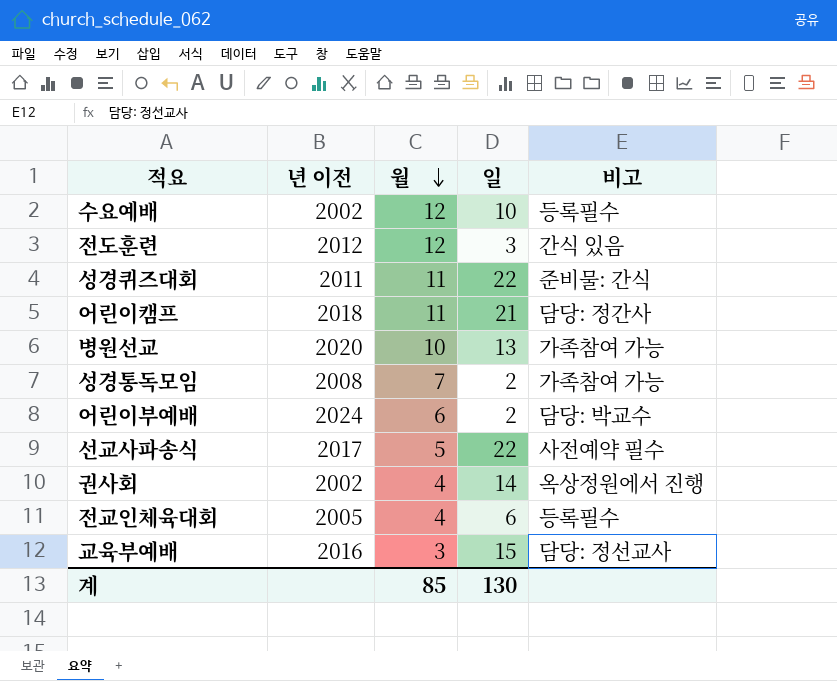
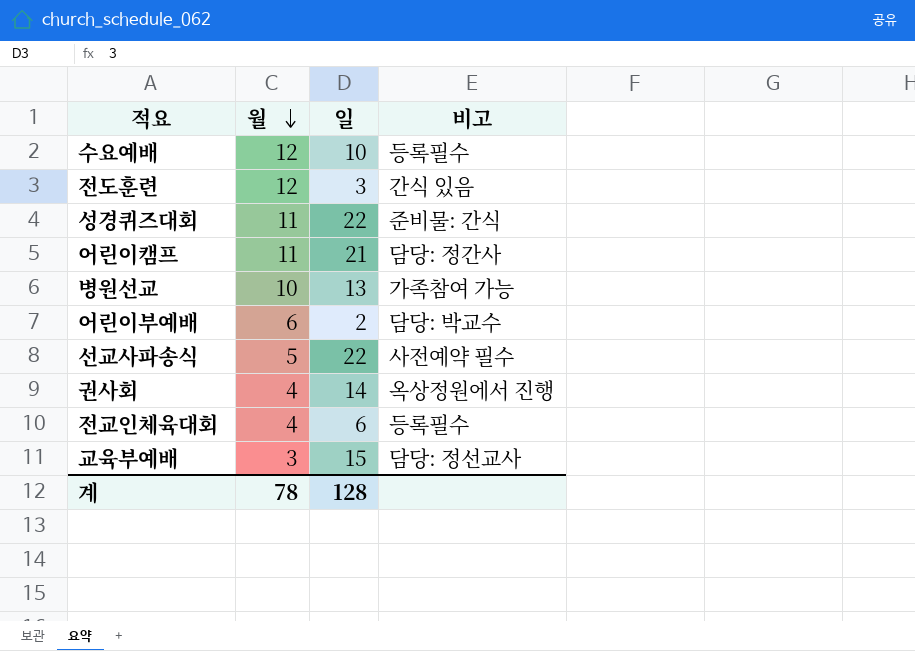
column 년 이전 | position: 2 -> none
row 성경통독모임: 2008 | 7 | 2 | 가족참여 가능 -> none
계 | 월: 85 -> 78
계 | 일: 130 -> 128

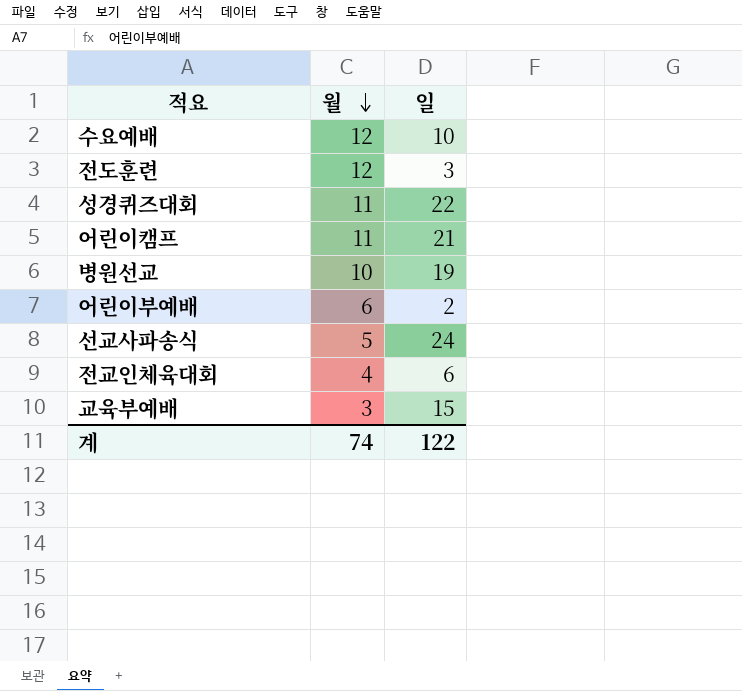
column 비고 | position: 4 -> none
row 권사회: 4 | 14 | 옥상정원에서 진행 -> none
병원선교 | 일: 13 -> 19
선교사파송식 | 일: 22 -> 24
계 | 월: 78 -> 74
계 | 일: 128 -> 122

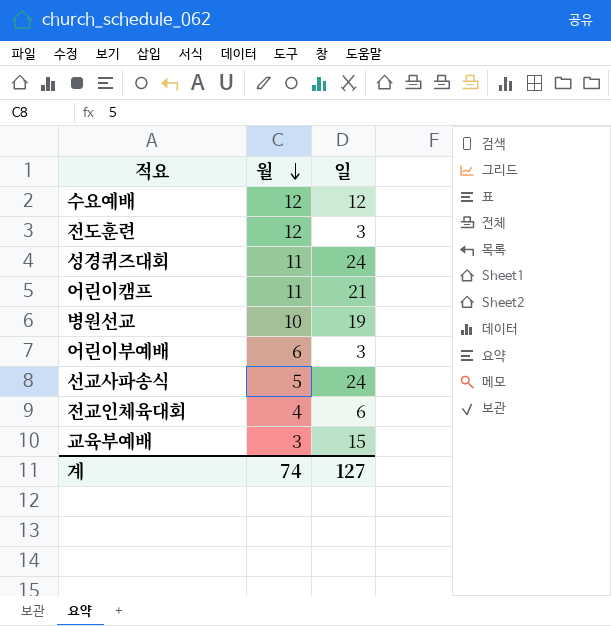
수요예배 | 일: 10 -> 12
성경퀴즈대회 | 일: 22 -> 24
어린이부예배 | 일: 2 -> 3
계 | 일: 122 -> 127

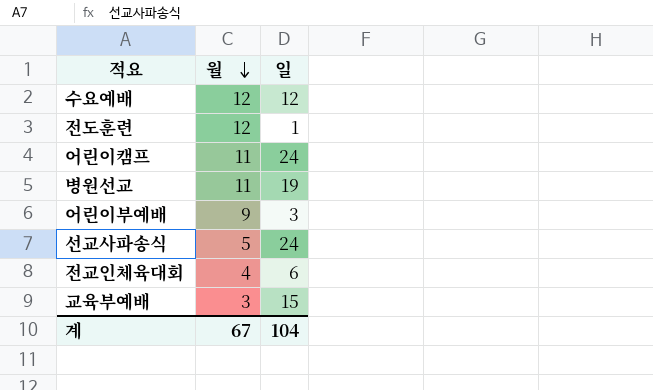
row 성경퀴즈대회: 11 | 24 -> none
전도훈련 | 일: 3 -> 1
어린이캠프 | 일: 21 -> 24
병원선교 | 월: 10 -> 11
어린이부예배 | 월: 6 -> 9
계 | 월: 74 -> 67
계 | 일: 127 -> 104

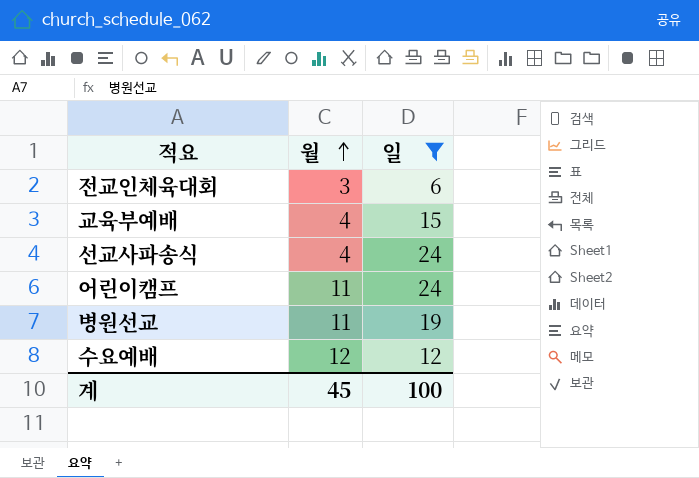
filter: none -> 일 >= 6
row order: 월 descending -> 월 ascending
전교인체육대회 | 월: 4 -> 3
교육부예배 | 월: 3 -> 4
선교사파송식 | 월: 5 -> 4
계 | 월: 67 -> 45
계 | 일: 104 -> 100

